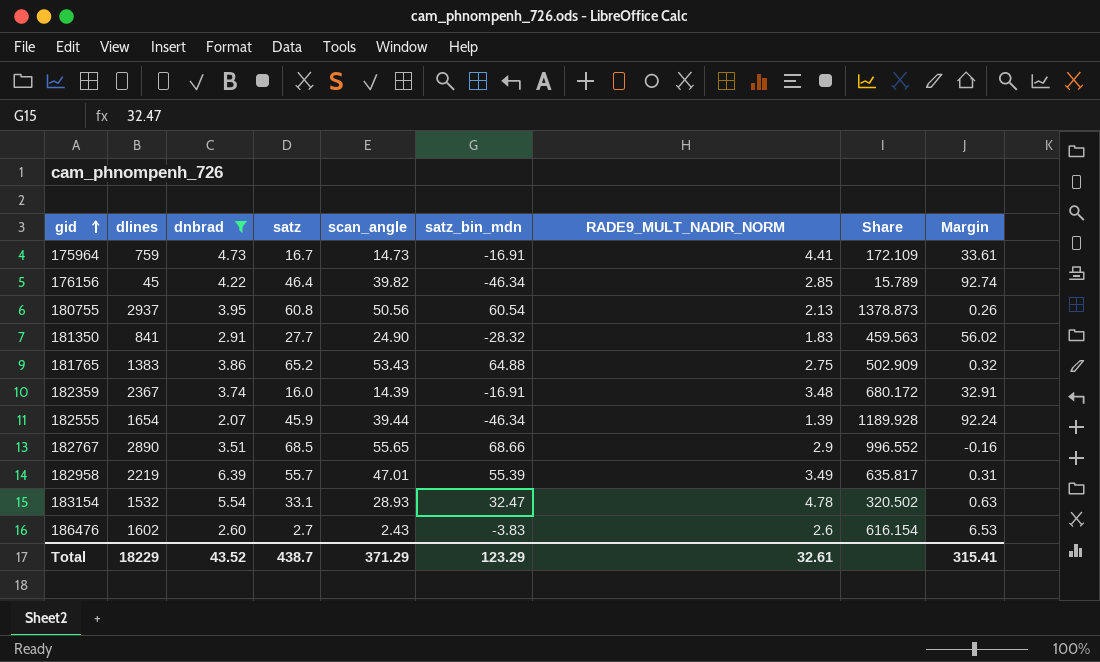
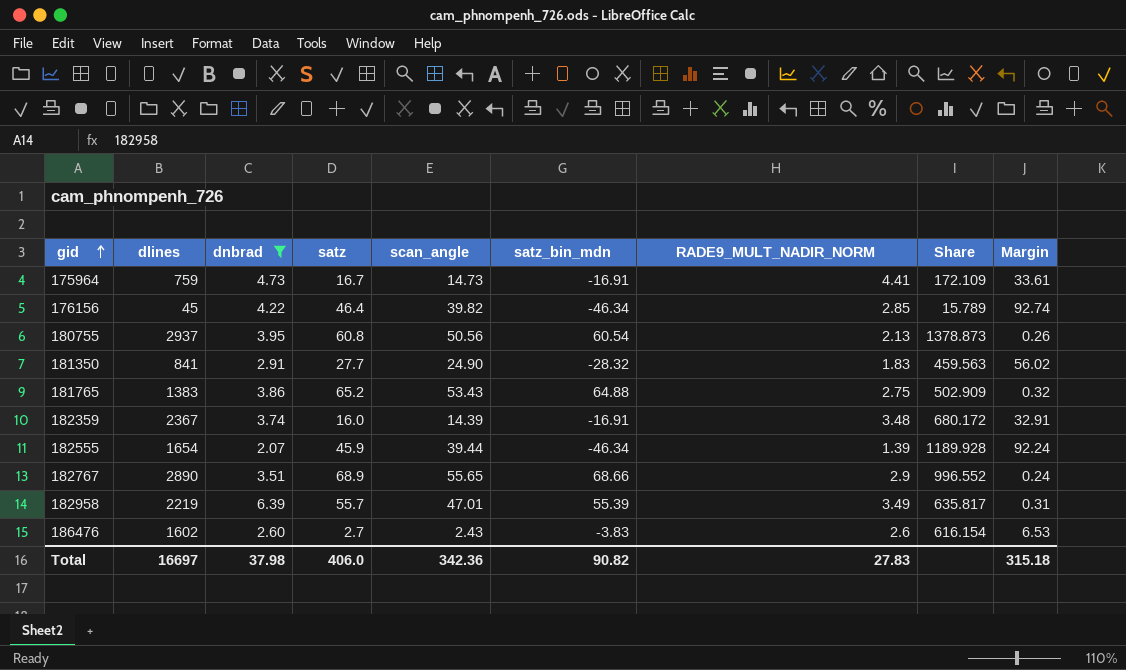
row 183154: 1532 | 5.54 | 33.1 | 28.93 | 32.47 | 4.78 | 320.502 | 0.63 -> none
182767 | satz: 68.5 -> 68.9
182767 | Margin: -0.16 -> 0.24
Total | dlines: 18229 -> 16697
Total | dnbrad: 43.52 -> 37.98
Total | satz: 438.7 -> 406.0
Total | scan_angle: 371.29 -> 342.36
Total | satz_bin_mdn: 123.29 -> 90.82
Total | RADE9_MULT_NADIR_NORM: 32.61 -> 27.83
Total | Margin: 315.41 -> 315.18

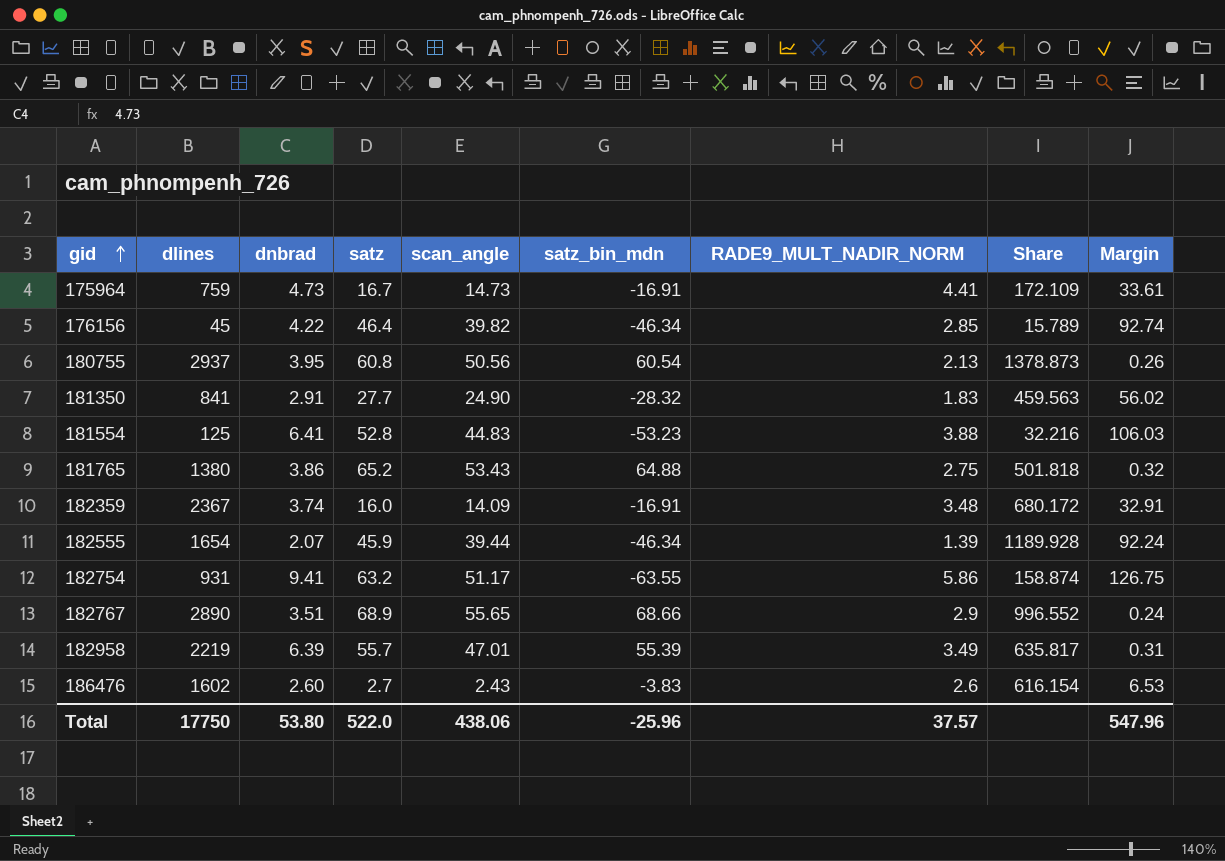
filter: dnbrad <= 6.39 -> none
181765 | dlines: 1383 -> 1380
181765 | Share: 502.909 -> 501.818
182359 | scan_angle: 14.39 -> 14.09
Total | dlines: 16697 -> 17750
Total | dnbrad: 37.98 -> 53.80
Total | satz: 406.0 -> 522.0
Total | scan_angle: 342.36 -> 438.06
Total | satz_bin_mdn: 90.82 -> -25.96
Total | RADE9_MULT_NADIR_NORM: 27.83 -> 37.57
Total | Margin: 315.18 -> 547.96

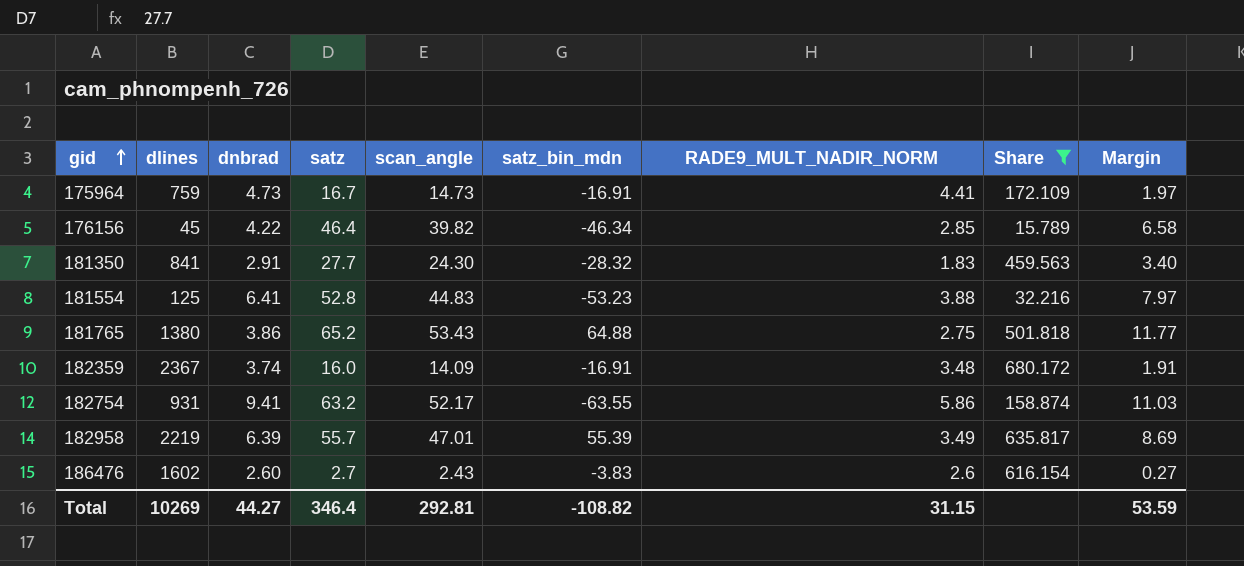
filter: none -> Share <= 680.172
column Margin | formula: [satz] - [satz_bin_mdn] -> [satz] - [scan_angle]
181350 | scan_angle: 24.90 -> 24.30
182754 | scan_angle: 51.17 -> 52.17
Total | dlines: 17750 -> 10269
Total | dnbrad: 53.80 -> 44.27
Total | satz: 522.0 -> 346.4
Total | scan_angle: 438.06 -> 292.81
Total | satz_bin_mdn: -25.96 -> -108.82
Total | RADE9_MULT_NADIR_NORM: 37.57 -> 31.15
Total | Margin: 547.96 -> 53.59

